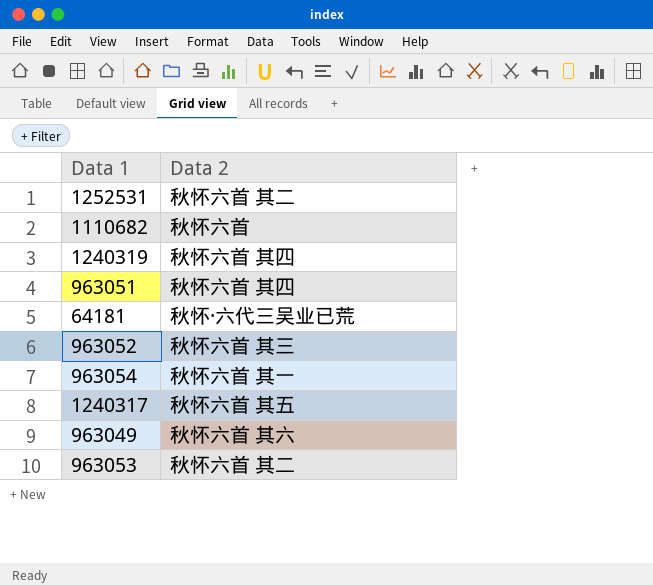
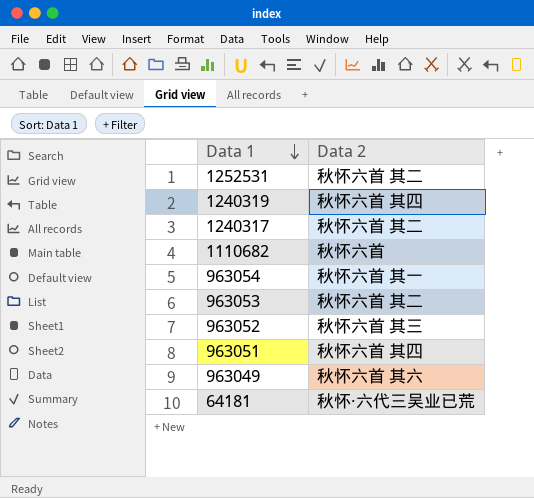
row order: none -> Data 1 descending
1240317 | Data 2: 秋怀六首 其五 -> 秋怀六首 其二

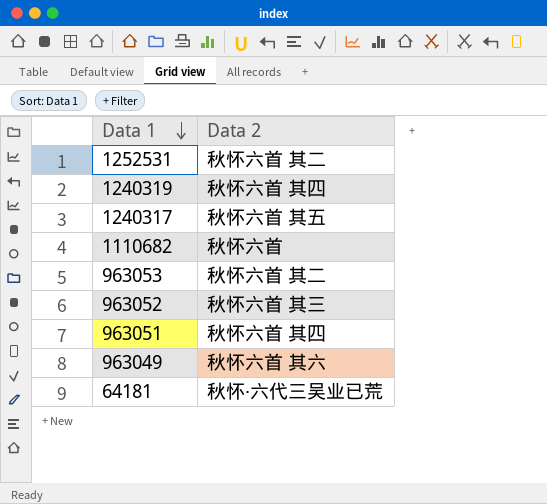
row 963054: 秋怀六首 其一 -> none
1240317 | Data 2: 秋怀六首 其二 -> 秋怀六首 其五

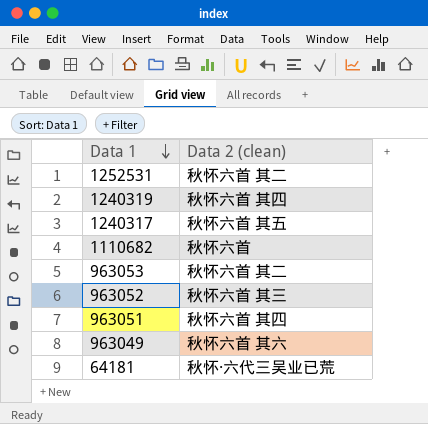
column name: Data 2 -> Data 2 (clean)

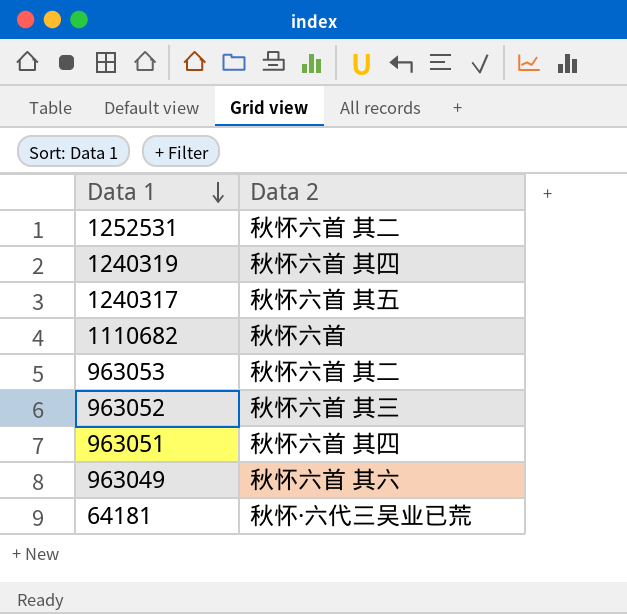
column name: Data 2 (clean) -> Data 2

